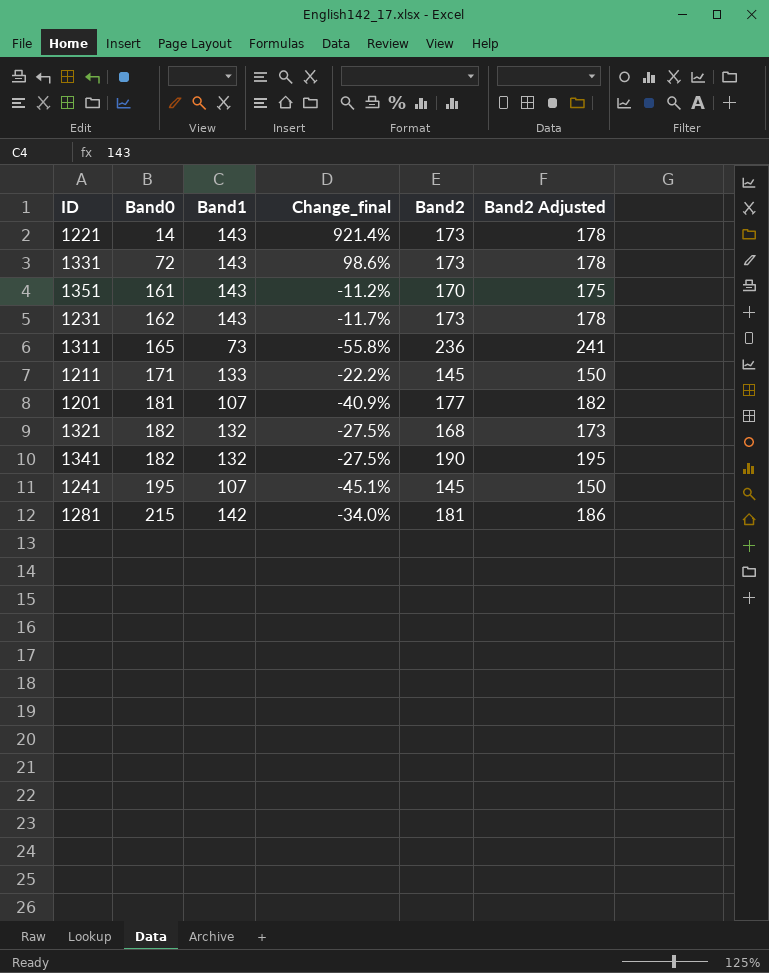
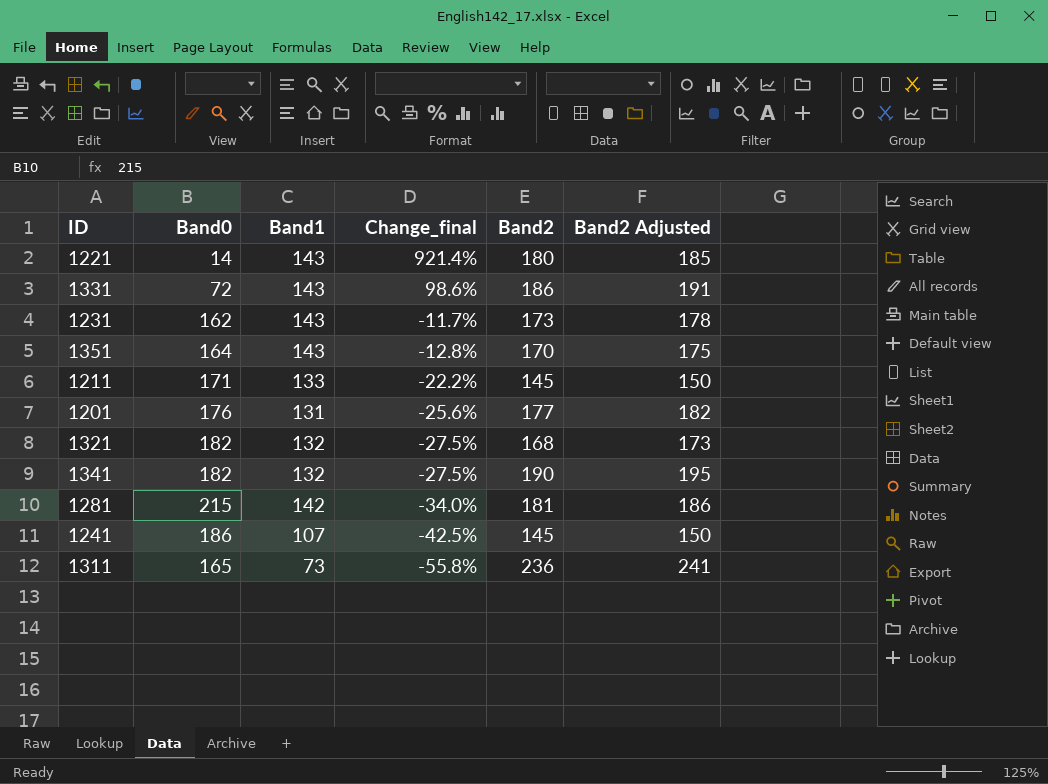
row order: Band0 ascending -> Change_final descending
1221 | Band2: 173 -> 180
1221 | Band2 Adjusted: 178 -> 185
1331 | Band2: 173 -> 186
1331 | Band2 Adjusted: 178 -> 191
1351 | Band0: 161 -> 164
1351 | Change_final: -11.2% -> -12.8%
1201 | Band0: 181 -> 176
1201 | Band1: 107 -> 131
1201 | Change_final: -40.9% -> -25.6%
1241 | Band0: 195 -> 186
1241 | Change_final: -45.1% -> -42.5%

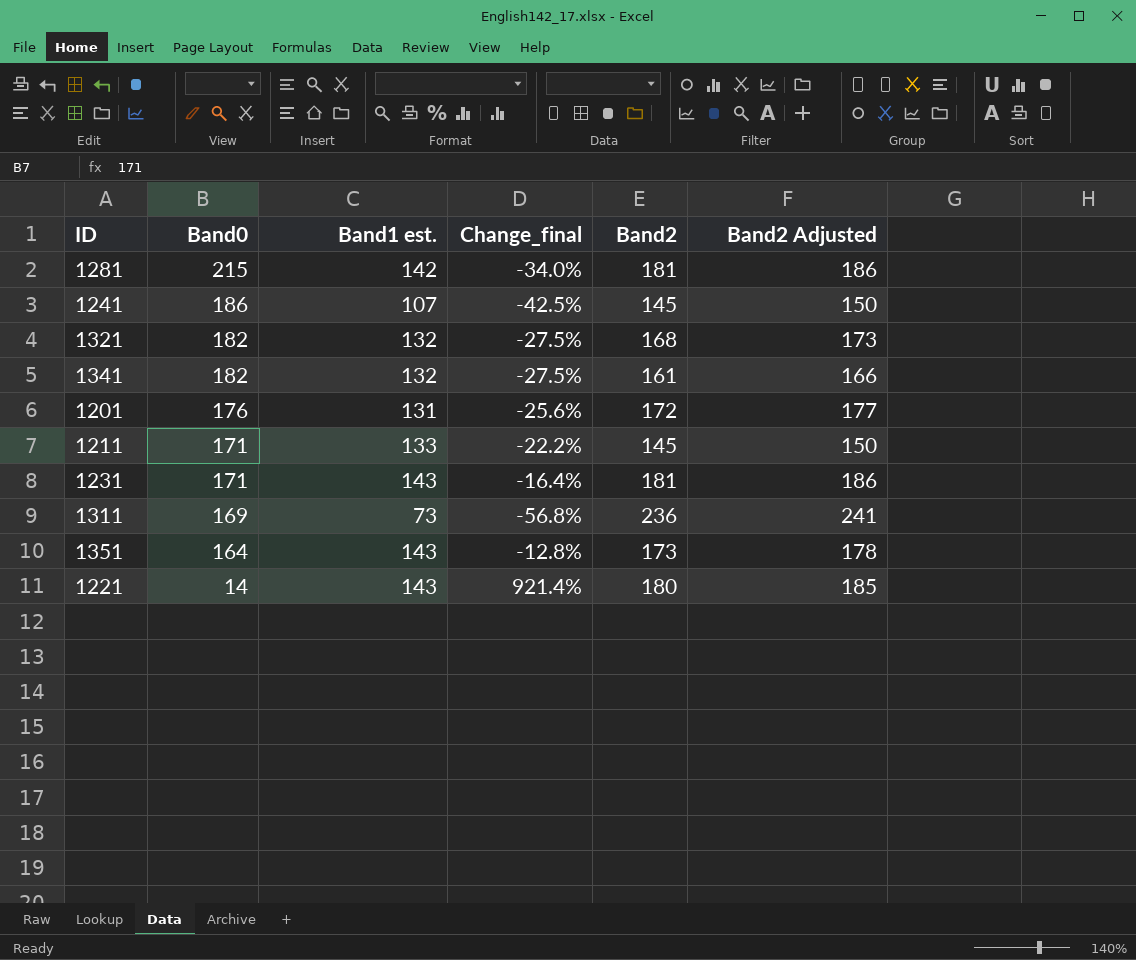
row order: Change_final descending -> Band0 descending
column name: Band1 -> Band1 est.
row 1331: 72 | 143 | 98.6% | 186 | 191 -> none
1341 | Band2: 190 -> 161
1341 | Band2 Adjusted: 195 -> 166
1201 | Band2: 177 -> 172
1201 | Band2 Adjusted: 182 -> 177
1231 | Band0: 162 -> 171
1231 | Change_final: -11.7% -> -16.4%
1231 | Band2: 173 -> 181
1231 | Band2 Adjusted: 178 -> 186
1311 | Band0: 165 -> 169
1311 | Change_final: -55.8% -> -56.8%
1351 | Band2: 170 -> 173
1351 | Band2 Adjusted: 175 -> 178

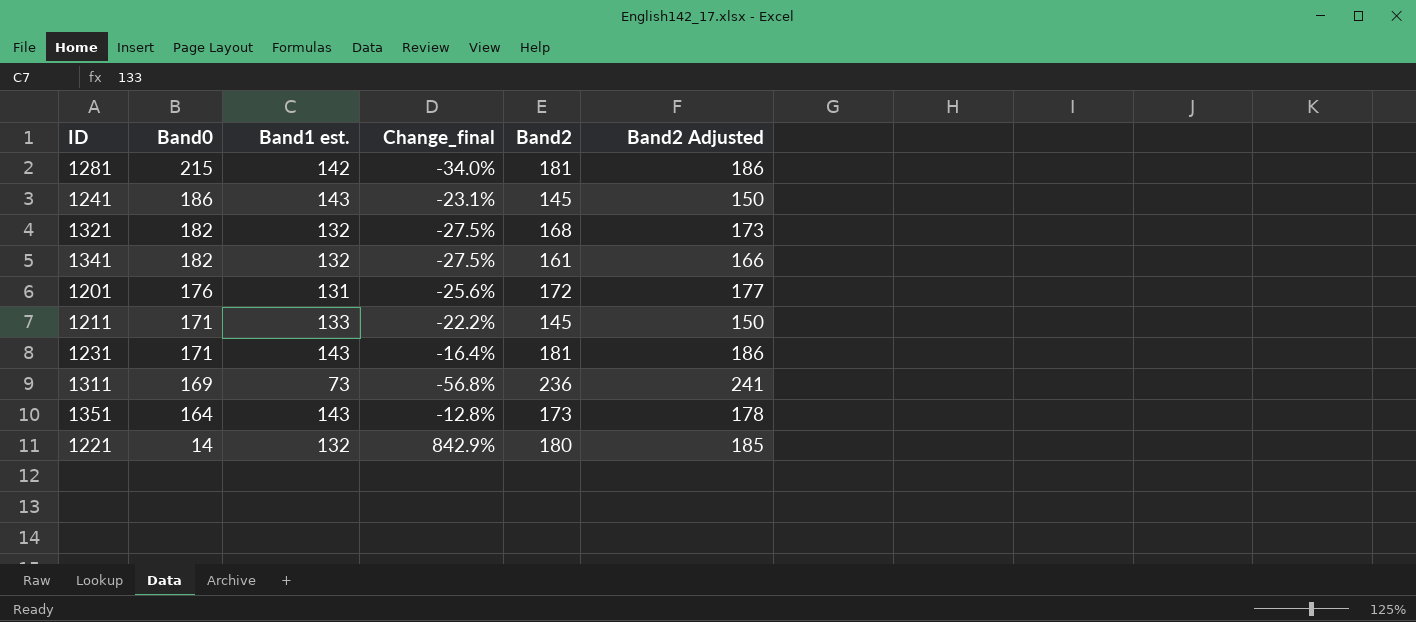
1241 | Band1 est.: 107 -> 143
1241 | Change_final: -42.5% -> -23.1%
1221 | Band1 est.: 143 -> 132
1221 | Change_final: 921.4% -> 842.9%

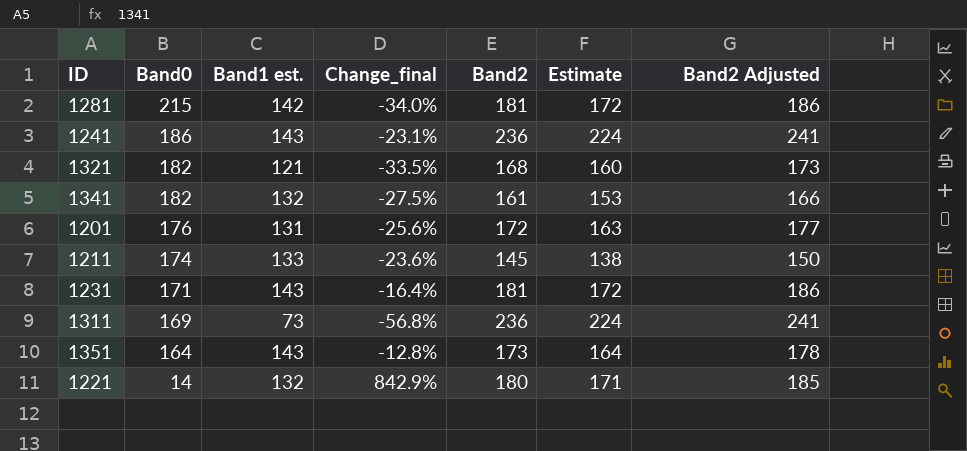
column Estimate | formula: none -> [Band2] * 0.95
1241 | Band2: 145 -> 236
1241 | Band2 Adjusted: 150 -> 241
1321 | Band1 est.: 132 -> 121
1321 | Change_final: -27.5% -> -33.5%
1211 | Band0: 171 -> 174
1211 | Change_final: -22.2% -> -23.6%

